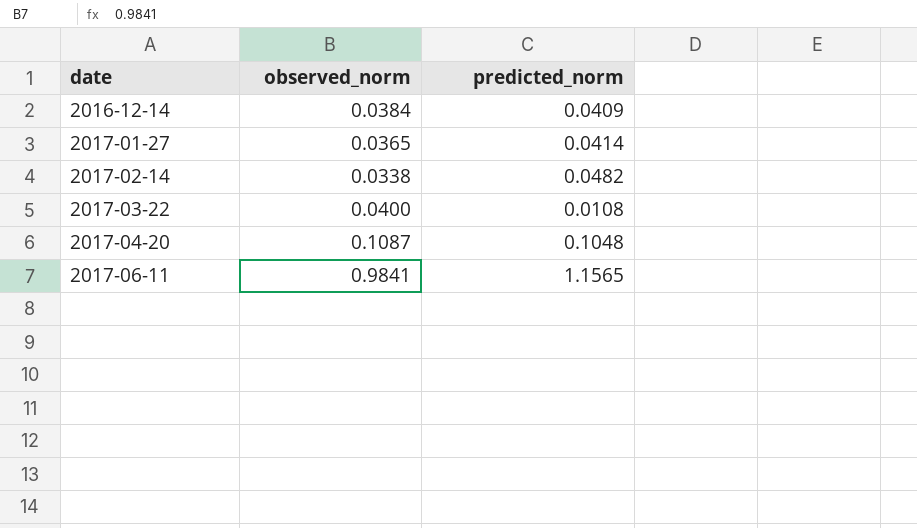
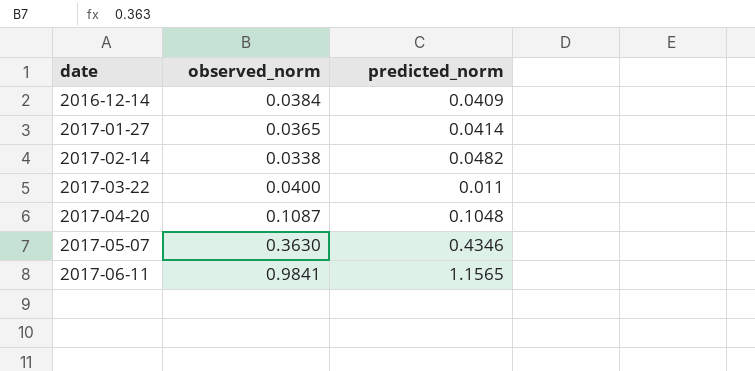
2017-03-22 | predicted_norm: 0.0108 -> 0.011
row 2017-05-07: none -> 0.3630 | 0.4346

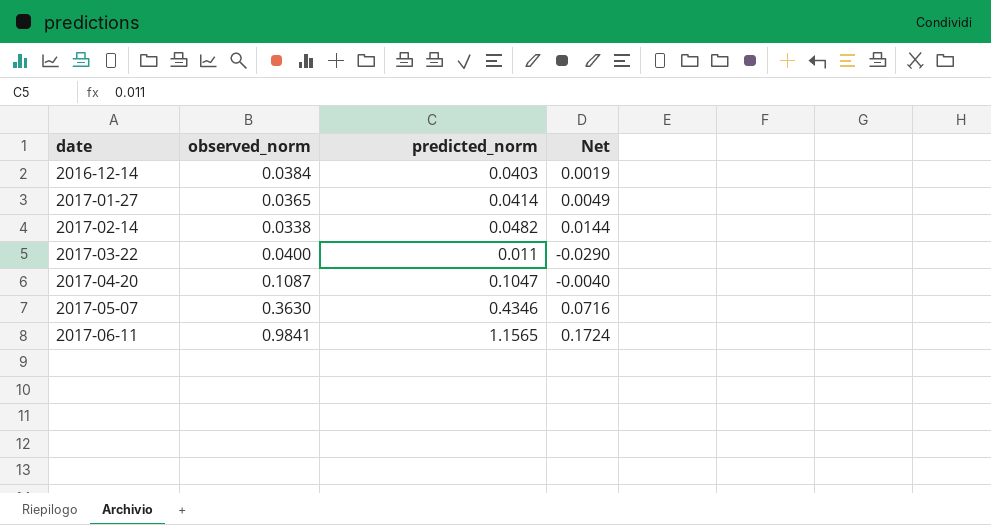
column Net | formula: none -> [predicted_norm] - [observed_norm]
2016-12-14 | predicted_norm: 0.0409 -> 0.0403
2017-04-20 | predicted_norm: 0.1048 -> 0.1047

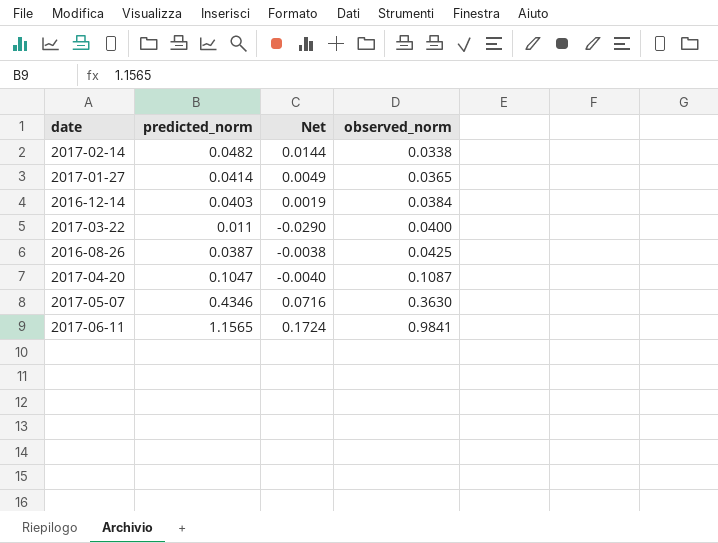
row order: date ascending -> observed_norm ascending
column observed_norm | position: 2 -> 4
row 2016-08-26: none -> 0.0387 | -0.0038 | 0.0425

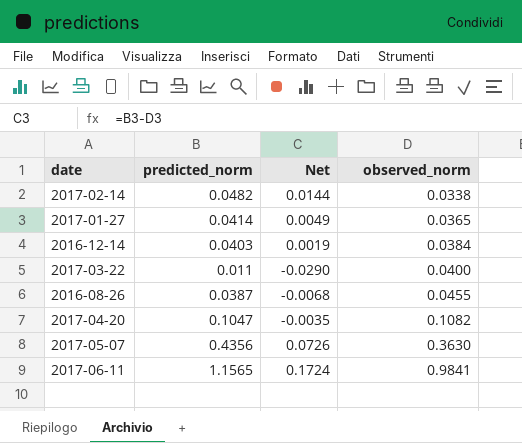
2016-08-26 | Net: -0.0038 -> -0.0068
2016-08-26 | observed_norm: 0.0425 -> 0.0455
2017-04-20 | Net: -0.0040 -> -0.0035
2017-04-20 | observed_norm: 0.1087 -> 0.1082
2017-05-07 | predicted_norm: 0.4346 -> 0.4356
2017-05-07 | Net: 0.0716 -> 0.0726

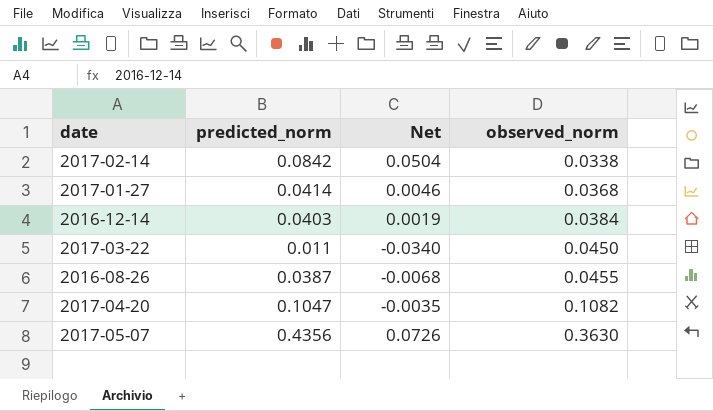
row 2017-06-11: 1.1565 | 0.1724 | 0.9841 -> none
2017-02-14 | predicted_norm: 0.0482 -> 0.0842
2017-02-14 | Net: 0.0144 -> 0.0504
2017-01-27 | Net: 0.0049 -> 0.0046
2017-01-27 | observed_norm: 0.0365 -> 0.0368
2017-03-22 | Net: -0.0290 -> -0.0340
2017-03-22 | observed_norm: 0.0400 -> 0.0450

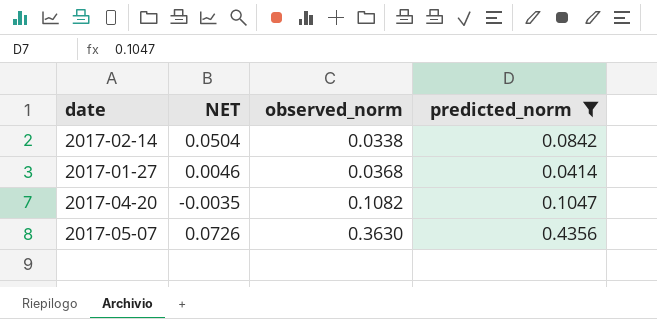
filter: none -> predicted_norm >= 0.0414
column name: Net -> NET
column predicted_norm | position: 2 -> 4

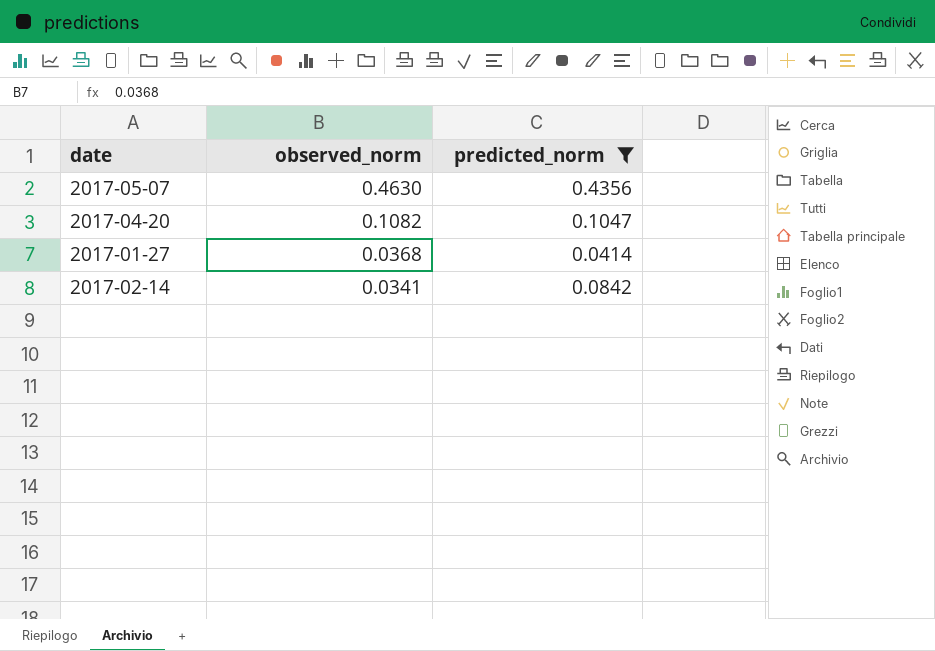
row order: observed_norm ascending -> observed_norm descending
column NET | formula: [predicted_norm] - [observed_norm] -> none
2017-05-07 | observed_norm: 0.3630 -> 0.4630
2017-02-14 | observed_norm: 0.0338 -> 0.0341

